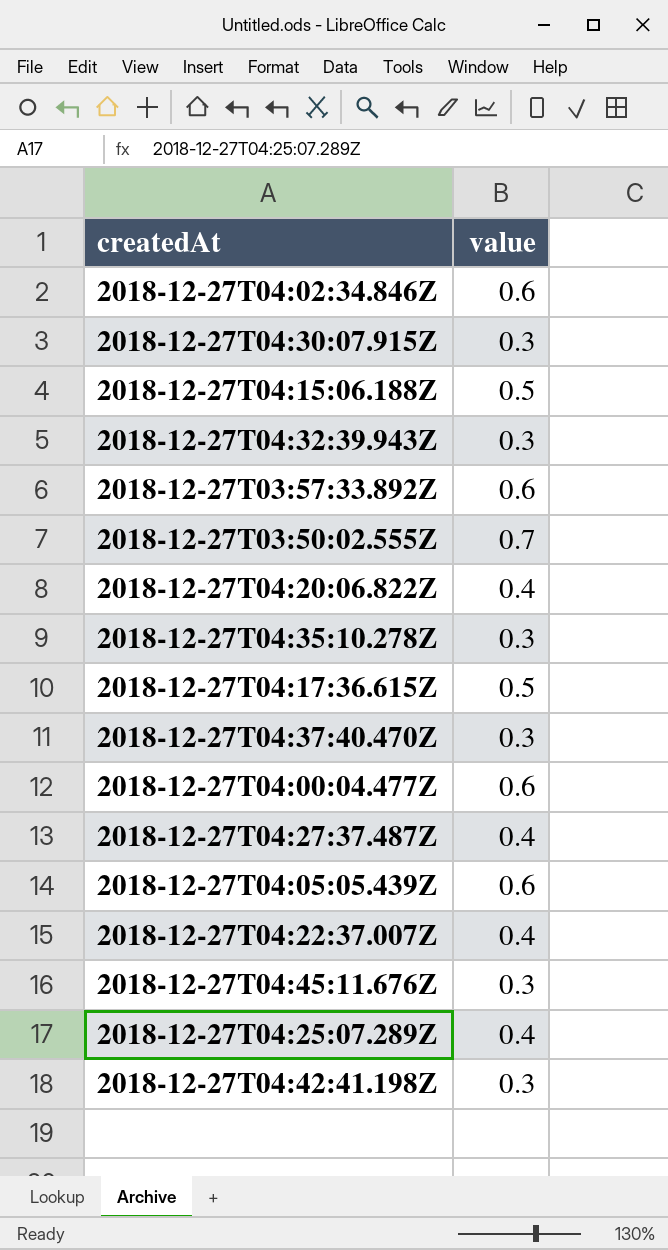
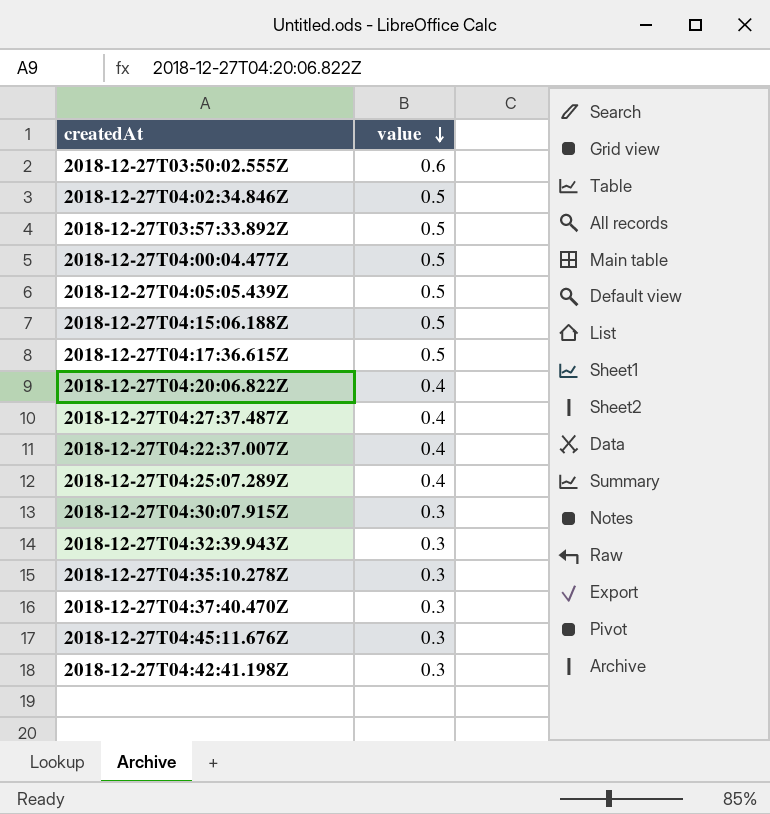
row order: none -> value descending
2018-12-27T03:50:02.555Z | value: 0.7 -> 0.6
2018-12-27T04:02:34.846Z | value: 0.6 -> 0.5
2018-12-27T03:57:33.892Z | value: 0.6 -> 0.5
2018-12-27T04:00:04.477Z | value: 0.6 -> 0.5
2018-12-27T04:05:05.439Z | value: 0.6 -> 0.5

